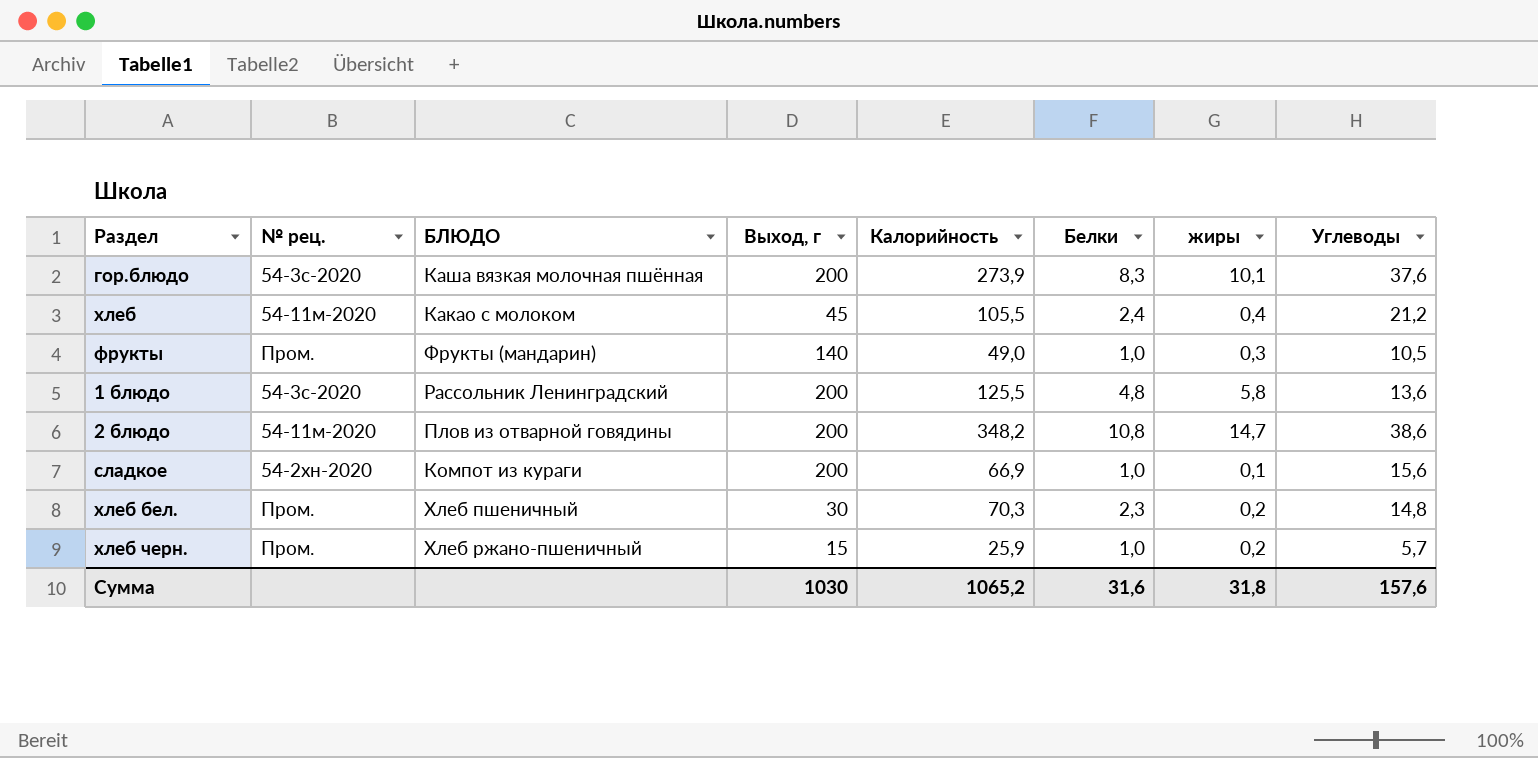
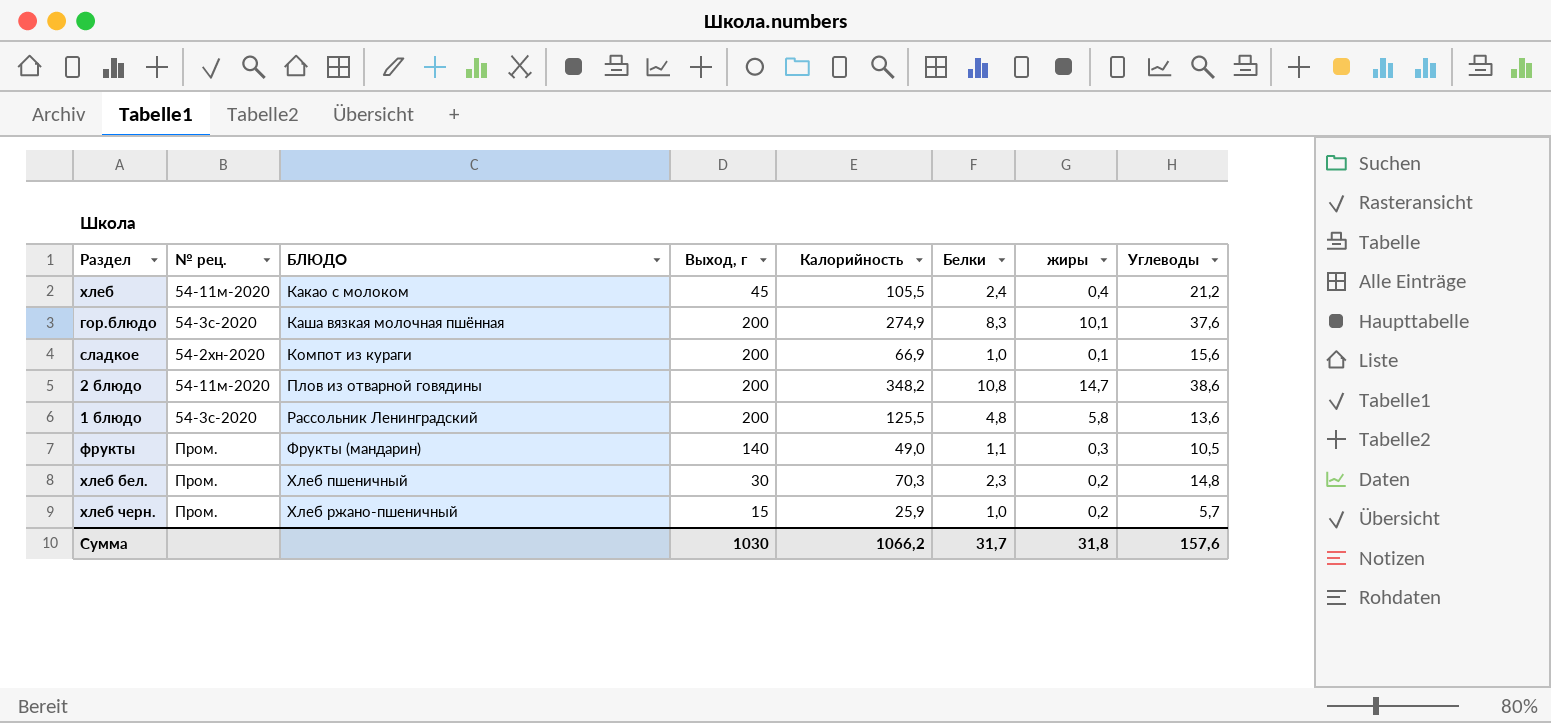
row order: none -> БЛЮДО ascending
гор.блюдо | Калорийность: 273,9 -> 274,9
фрукты | Белки: 1,0 -> 1,1
Сумма | Калорийность: 1065,2 -> 1066,2
Сумма | Белки: 31,6 -> 31,7

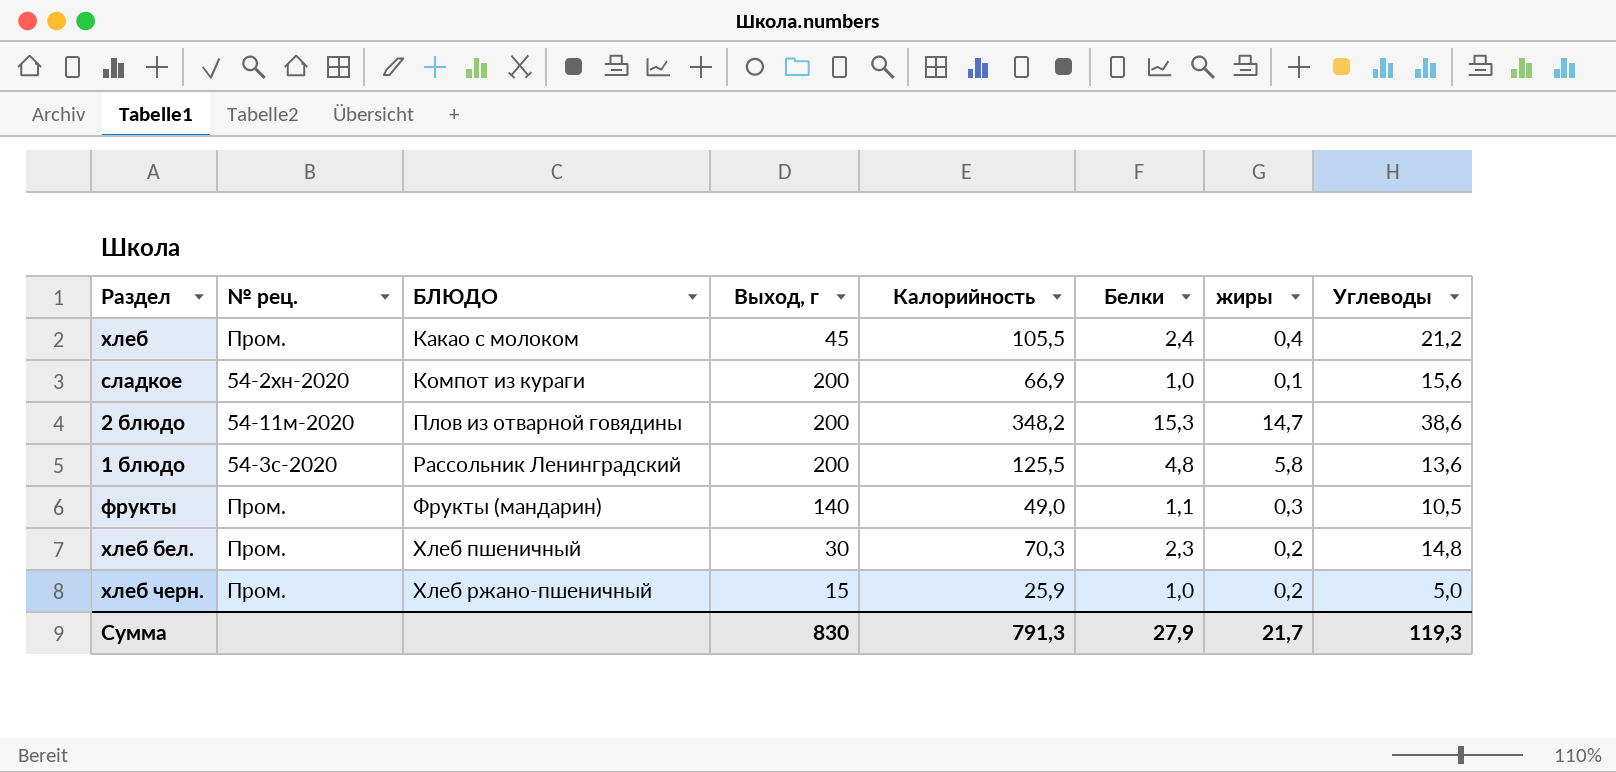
row гор.блюдо: 54-3с-2020 | Каша вязкая молочная пшённая | 200 | 274,9 | 8,3 | 10,1 | 37,6 -> none
хлеб | № рец.: 54-11м-2020 -> Пром.
2 блюдо | Белки: 10,8 -> 15,3
хлеб черн. | Углеводы: 5,7 -> 5,0
Сумма | Выход, г: 1030 -> 830
Сумма | Калорийность: 1066,2 -> 791,3
Сумма | Белки: 31,7 -> 27,9
Сумма | жиры: 31,8 -> 21,7
Сумма | Углеводы: 157,6 -> 119,3

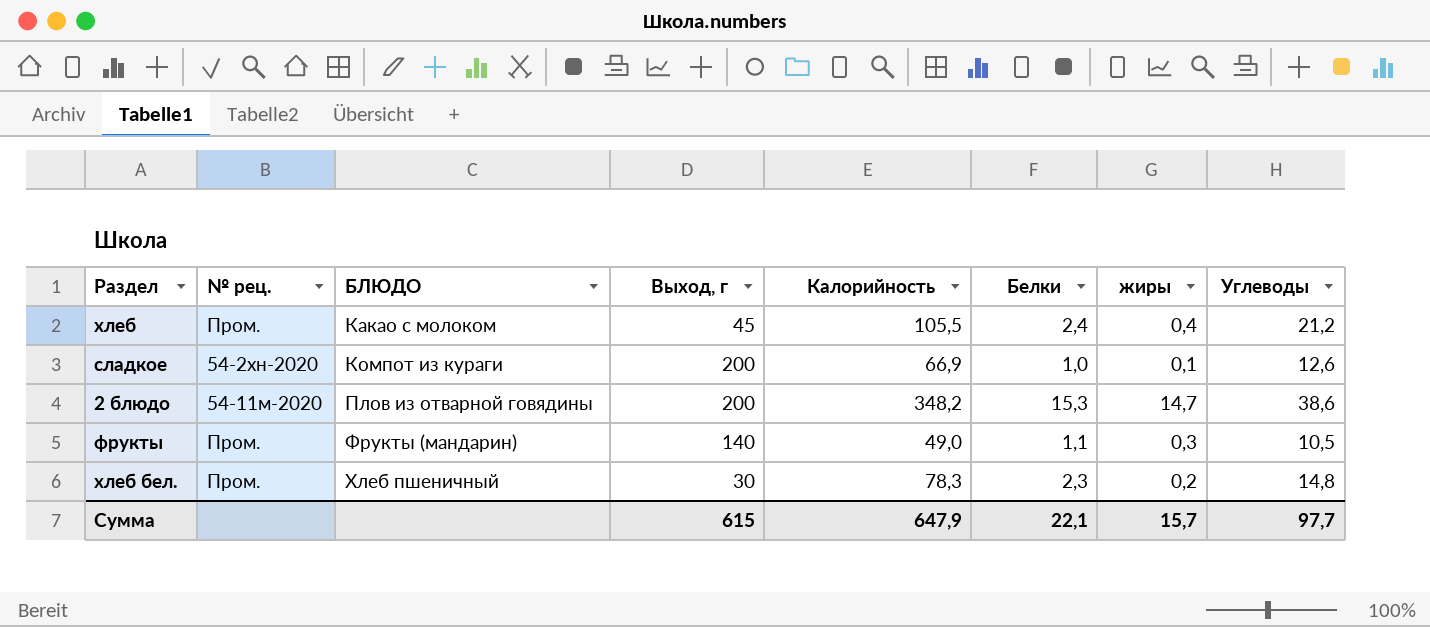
row 1 блюдо: 54-3с-2020 | Рассольник Ленинградский | 200 | 125,5 | 4,8 | 5,8 | 13,6 -> none
row хлеб черн.: Пром. | Хлеб ржано-пшеничный | 15 | 25,9 | 1,0 | 0,2 | 5,0 -> none
сладкое | Углеводы: 15,6 -> 12,6
хлеб бел. | Калорийность: 70,3 -> 78,3
Сумма | Выход, г: 830 -> 615
Сумма | Калорийность: 791,3 -> 647,9
Сумма | Белки: 27,9 -> 22,1
Сумма | жиры: 21,7 -> 15,7
Сумма | Углеводы: 119,3 -> 97,7

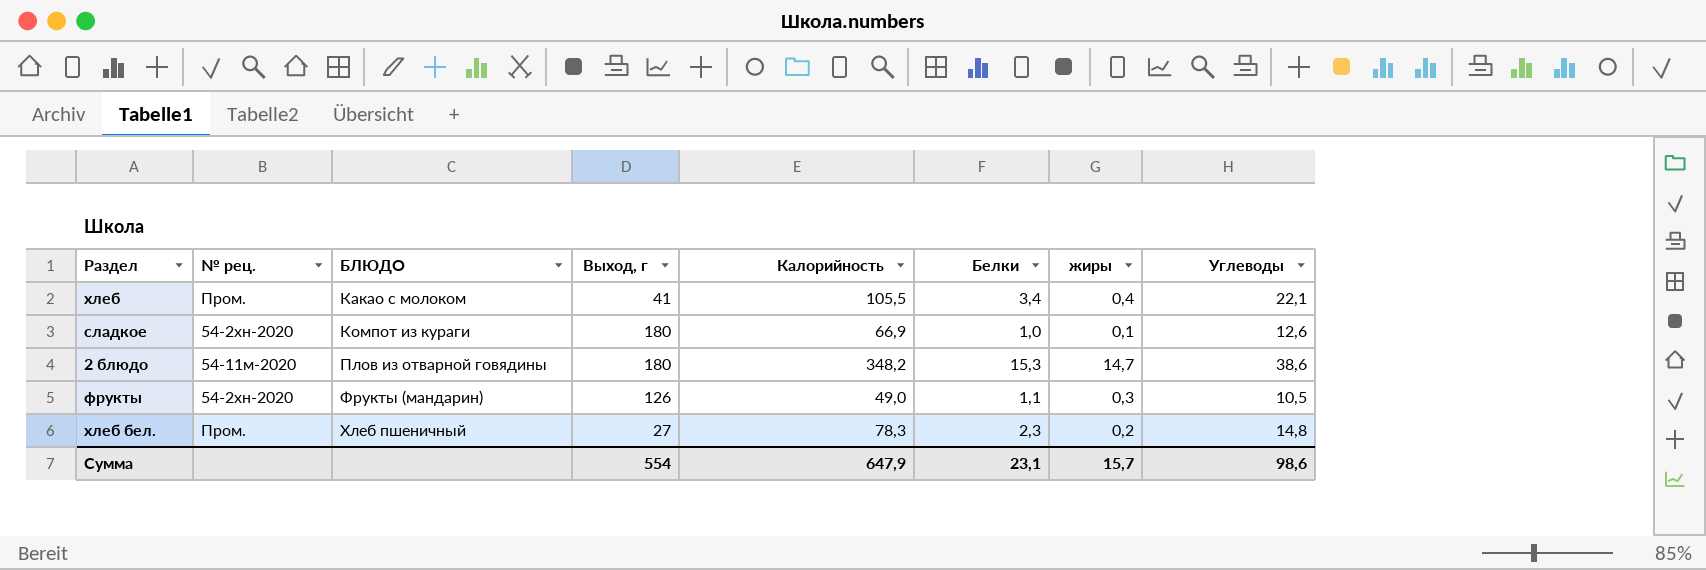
хлеб | Выход, г: 45 -> 41
хлеб | Белки: 2,4 -> 3,4
хлеб | Углеводы: 21,2 -> 22,1
сладкое | Выход, г: 200 -> 180
2 блюдо | Выход, г: 200 -> 180
фрукты | № рец.: Пром. -> 54-2хн-2020
фрукты | Выход, г: 140 -> 126
хлеб бел. | Выход, г: 30 -> 27
Сумма | Выход, г: 615 -> 554
Сумма | Белки: 22,1 -> 23,1
Сумма | Углеводы: 97,7 -> 98,6

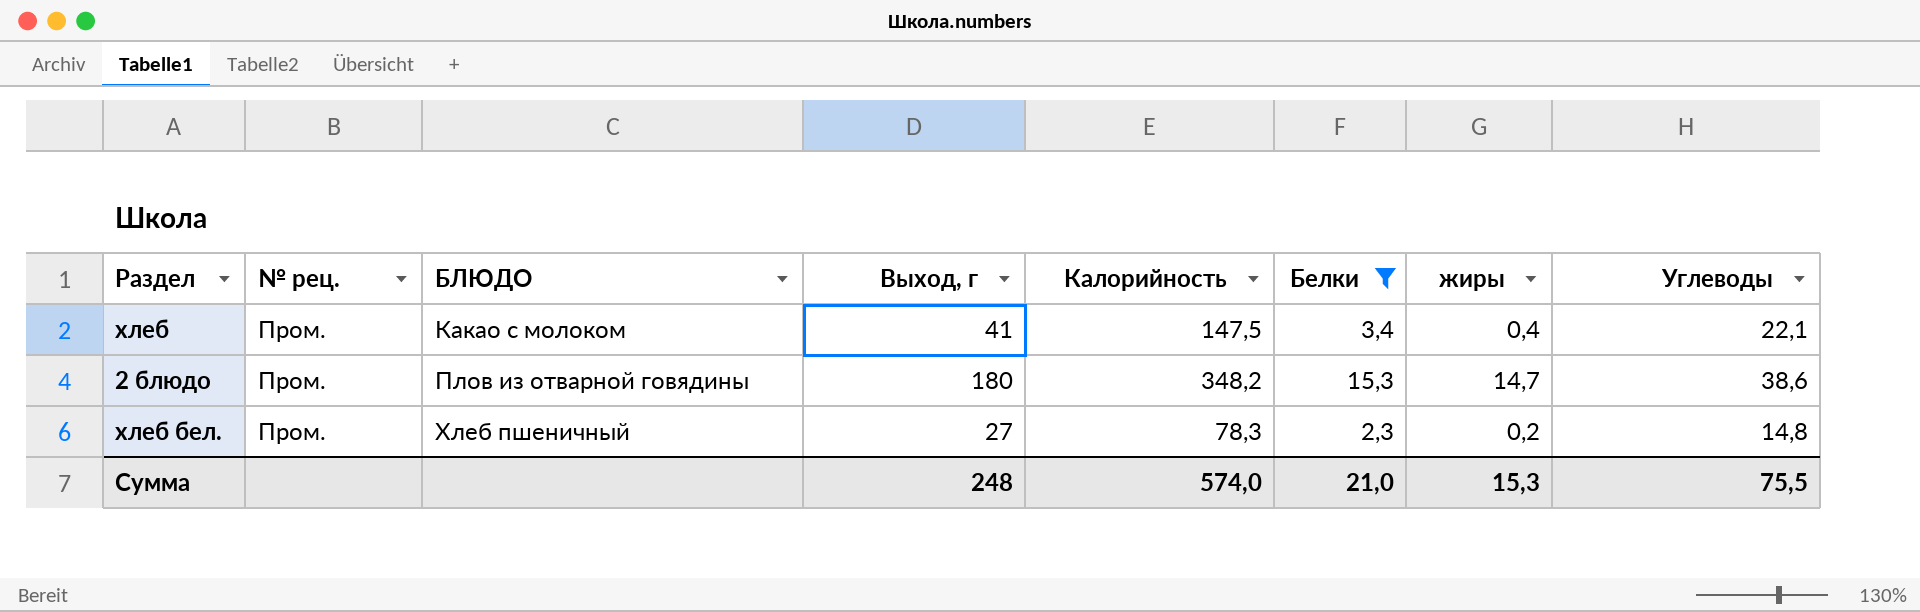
filter: none -> Белки >= 2,3
хлеб | Калорийность: 105,5 -> 147,5
2 блюдо | № рец.: 54-11м-2020 -> Пром.
Сумма | Выход, г: 554 -> 248
Сумма | Калорийность: 647,9 -> 574,0
Сумма | Белки: 23,1 -> 21,0
Сумма | жиры: 15,7 -> 15,3
Сумма | Углеводы: 98,6 -> 75,5

